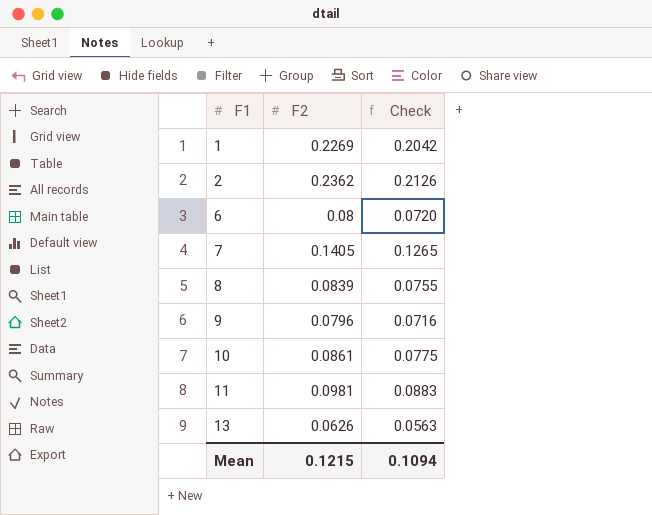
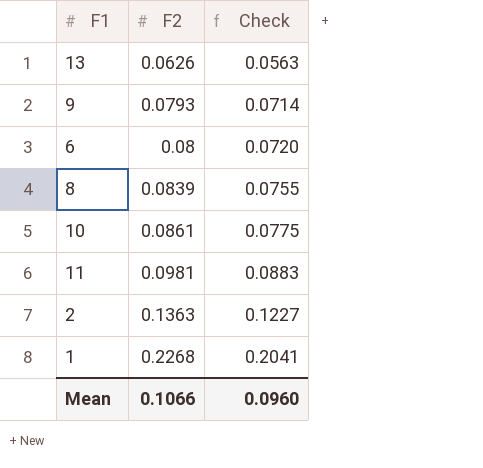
row order: F1 ascending -> F2 ascending
row 7: 0.1405 | 0.1265 -> none
9 | F2: 0.0796 -> 0.0793
9 | Check: 0.0716 -> 0.0714
2 | F2: 0.2362 -> 0.1363
2 | Check: 0.2126 -> 0.1227
1 | F2: 0.2269 -> 0.2268
1 | Check: 0.2042 -> 0.2041
Mean | F2: 0.1215 -> 0.1066
Mean | Check: 0.1094 -> 0.0960

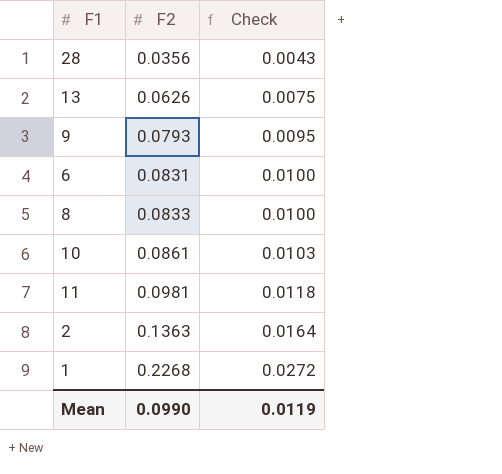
column Check | formula: [F2] * 0.9 -> [F2] * 0.12
row 28: none -> 0.0356 | 0.0043
6 | F2: 0.08 -> 0.0831
8 | F2: 0.0839 -> 0.0833
Mean | F2: 0.1066 -> 0.0990
Mean | Check: 0.0960 -> 0.0119

